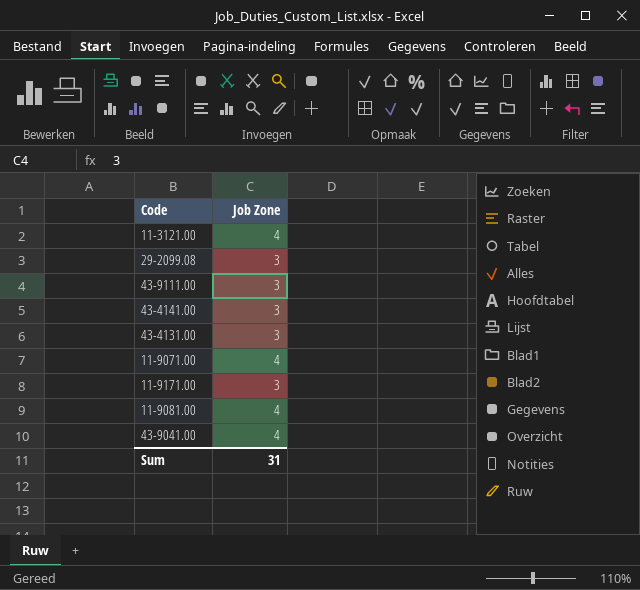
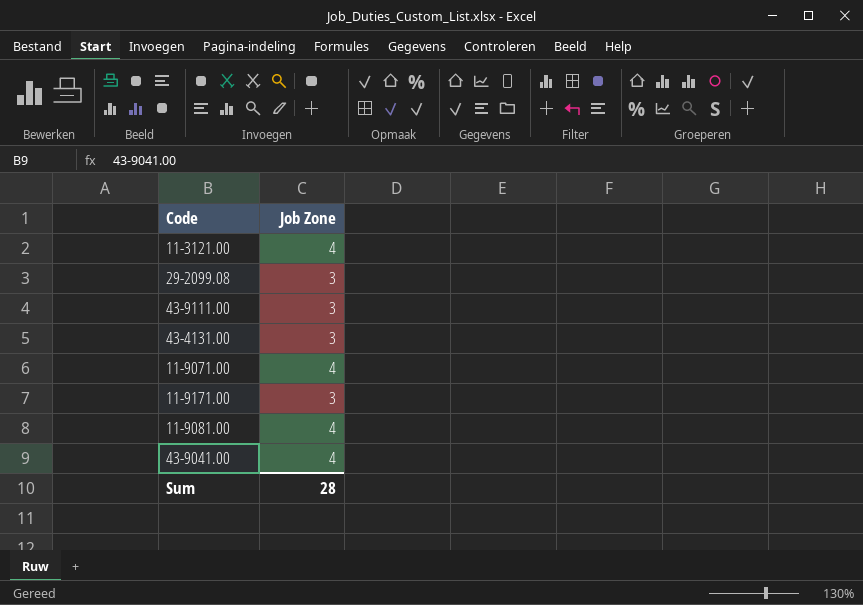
row 43-4141.00: 3 -> none
Sum | Job Zone: 31 -> 28

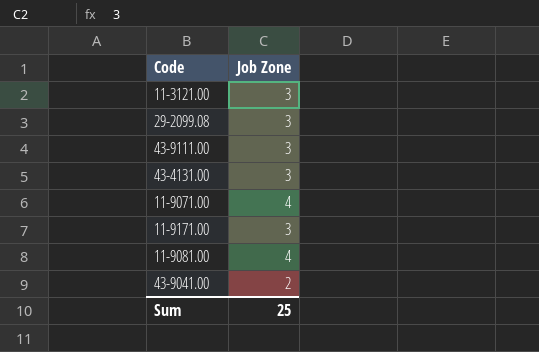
11-3121.00 | Job Zone: 4 -> 3
43-9041.00 | Job Zone: 4 -> 2
Sum | Job Zone: 28 -> 25

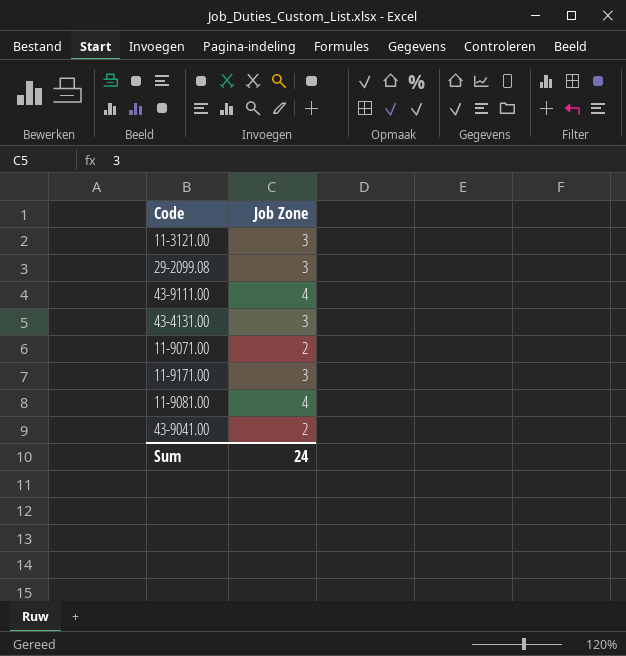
43-9111.00 | Job Zone: 3 -> 4
11-9071.00 | Job Zone: 4 -> 2
Sum | Job Zone: 25 -> 24

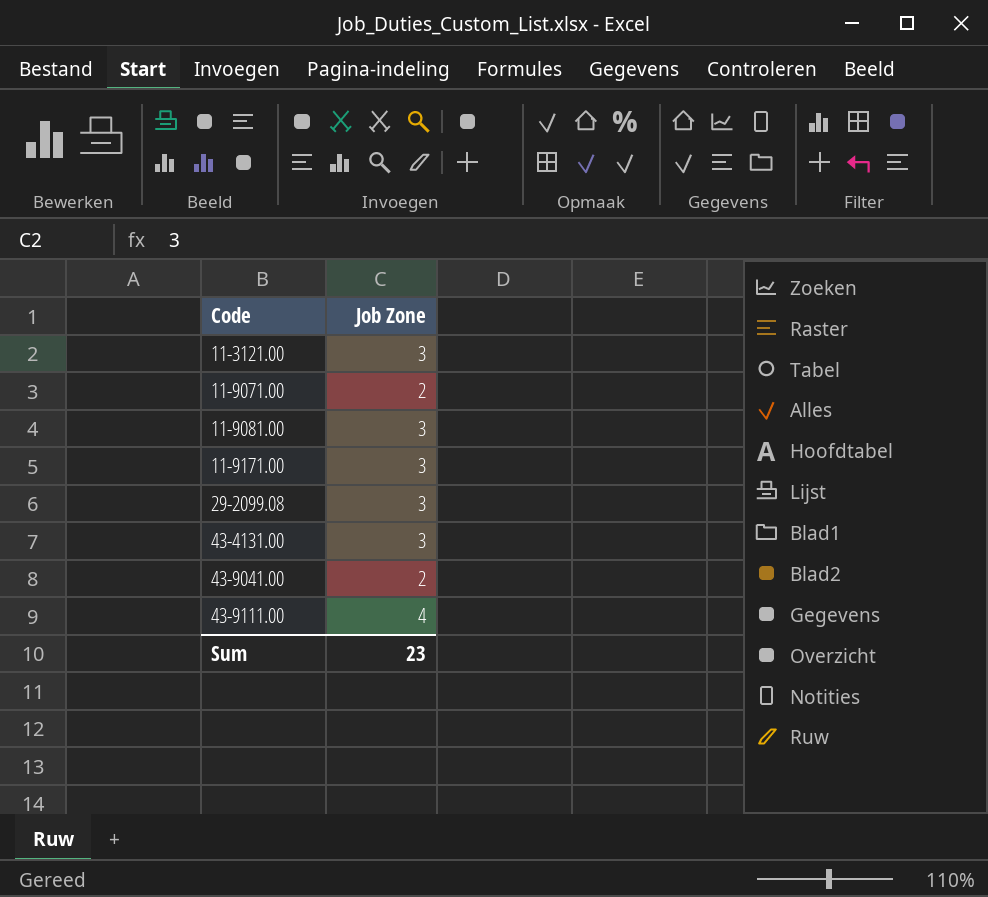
row order: none -> Code ascending
11-9081.00 | Job Zone: 4 -> 3
Sum | Job Zone: 24 -> 23

